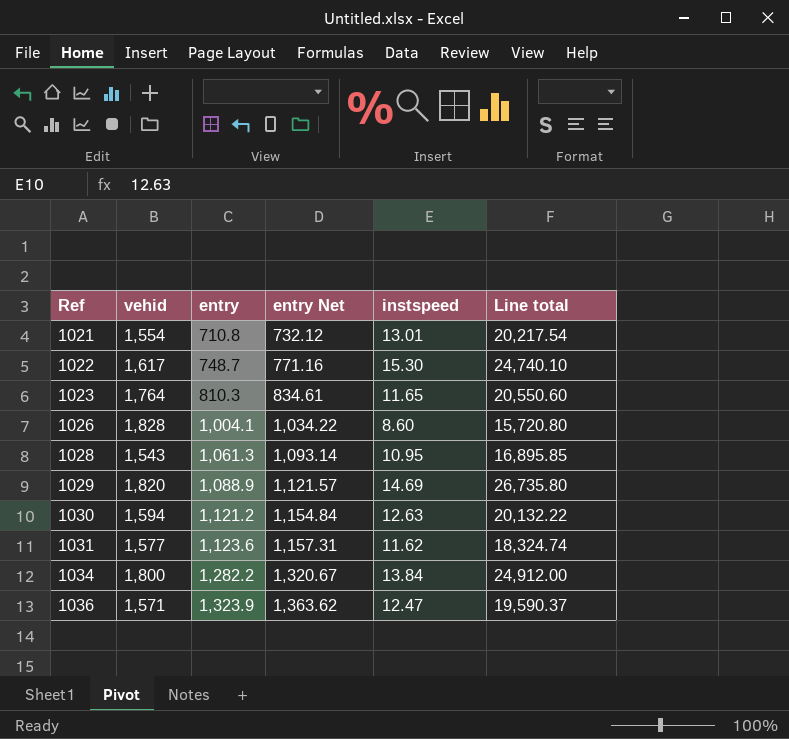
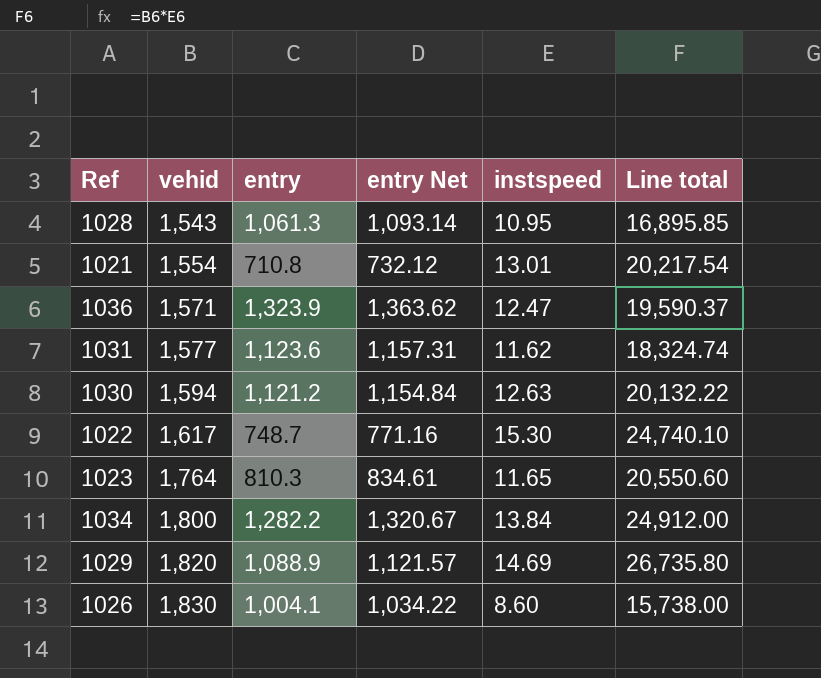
row order: Ref ascending -> vehid ascending
1026 | vehid: 1,828 -> 1,830
1026 | Line total: 15,720.80 -> 15,738.00

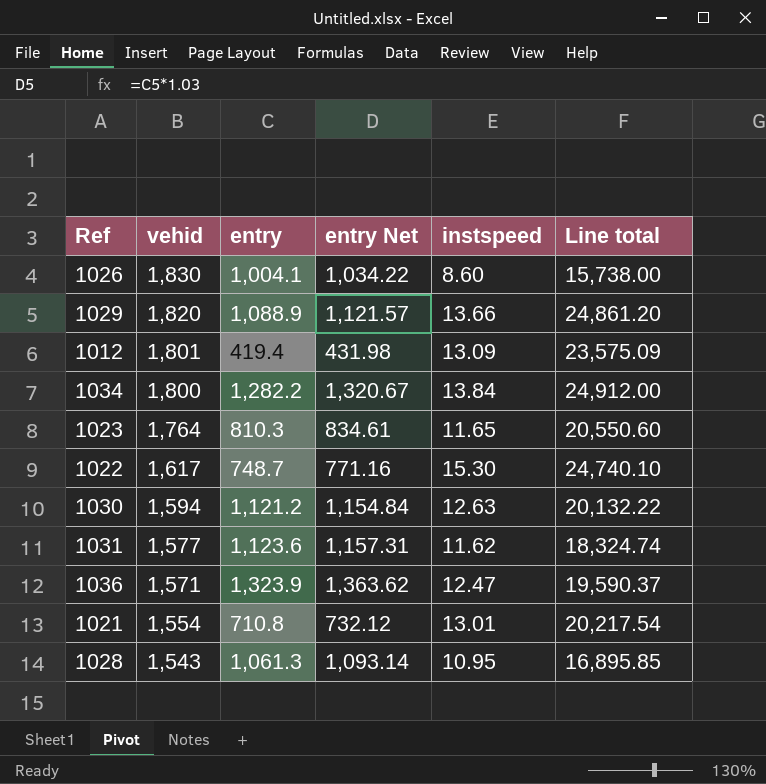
row order: vehid ascending -> vehid descending
1029 | instspeed: 14.69 -> 13.66
1029 | Line total: 26,735.80 -> 24,861.20
row 1012: none -> 1,801 | 419.4 | 431.98 | 13.09 | 23,575.09

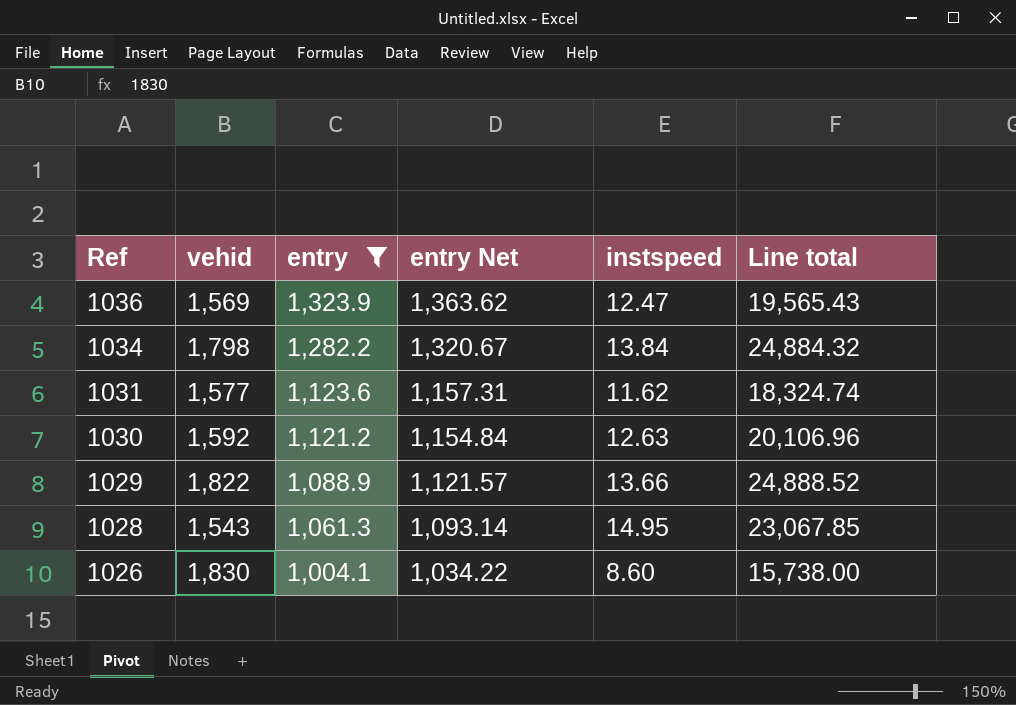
filter: none -> entry >= 1,004.1
row order: vehid descending -> Ref descending
1036 | vehid: 1,571 -> 1,569
1036 | Line total: 19,590.37 -> 19,565.43
1034 | vehid: 1,800 -> 1,798
1034 | Line total: 24,912.00 -> 24,884.32
1030 | vehid: 1,594 -> 1,592
1030 | Line total: 20,132.22 -> 20,106.96
1029 | vehid: 1,820 -> 1,822
1029 | Line total: 24,861.20 -> 24,888.52
1028 | instspeed: 10.95 -> 14.95
1028 | Line total: 16,895.85 -> 23,067.85

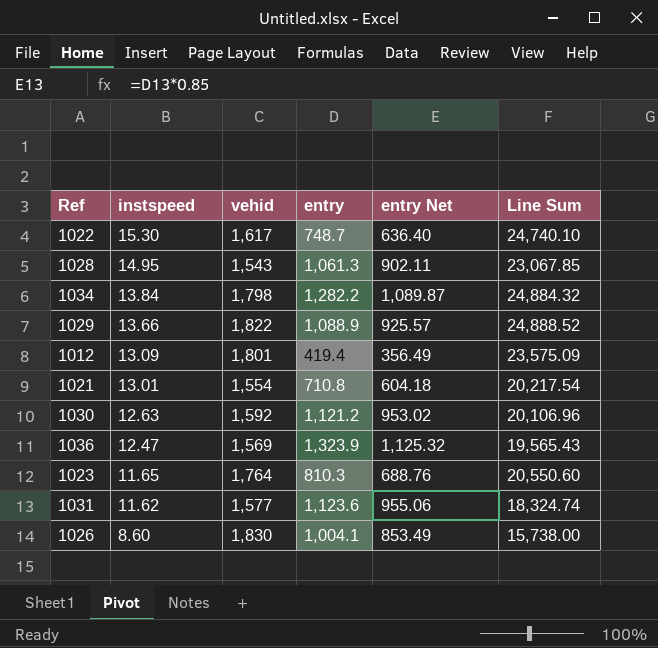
filter: entry >= 1,004.1 -> none
row order: Ref descending -> instspeed descending
column instspeed | position: 5 -> 2
column entry Net | formula: [entry] * 1.03 -> [entry] * 0.85
column name: Line total -> Line Sum

